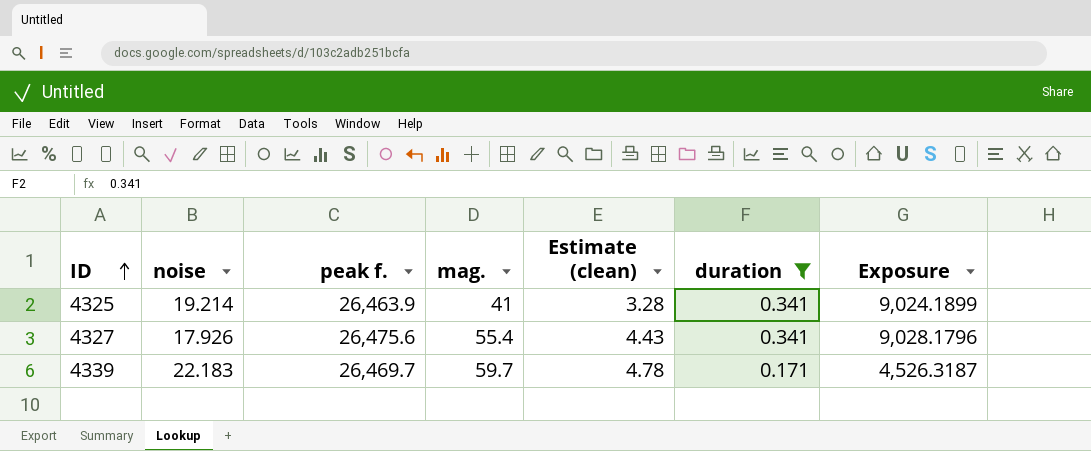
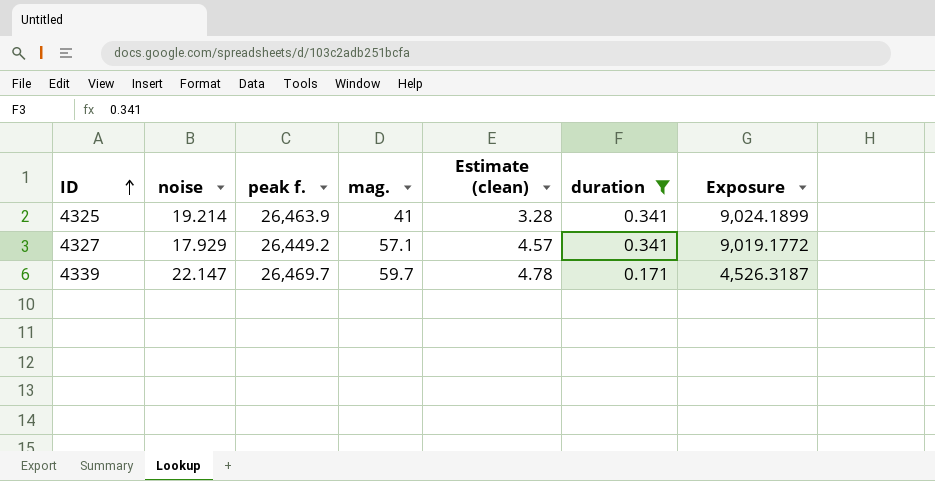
4327 | noise: 17.926 -> 17.929
4327 | peak f.: 26,475.6 -> 26,449.2
4327 | mag.: 55.4 -> 57.1
4327 | Estimate (clean): 4.43 -> 4.57
4327 | Exposure: 9,028.1796 -> 9,019.1772
4339 | noise: 22.183 -> 22.147

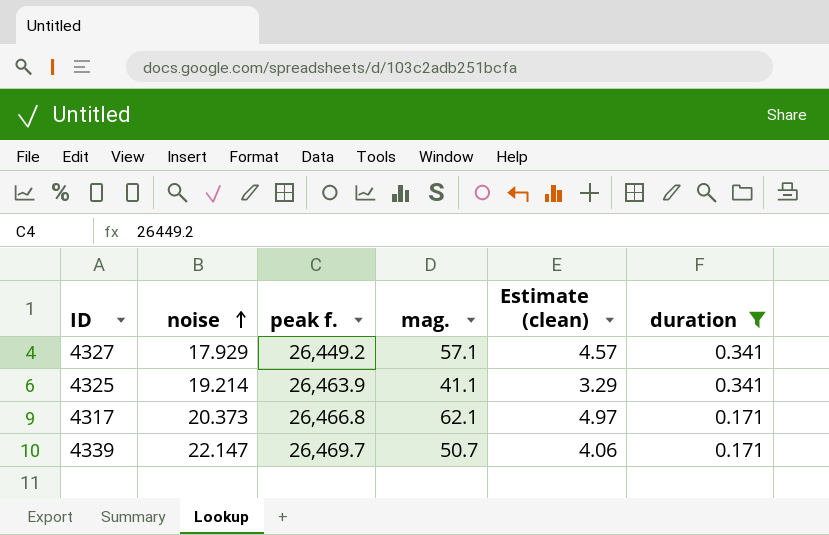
row order: ID ascending -> noise ascending
column Exposure | formula: [peak f.] * [duration] -> none
4325 | mag.: 41 -> 41.1
4325 | Estimate (clean): 3.28 -> 3.29
row 4317: none -> 20.373 | 26,466.8 | 62.1 | 4.97 | 0.171
4339 | mag.: 59.7 -> 50.7
4339 | Estimate (clean): 4.78 -> 4.06

